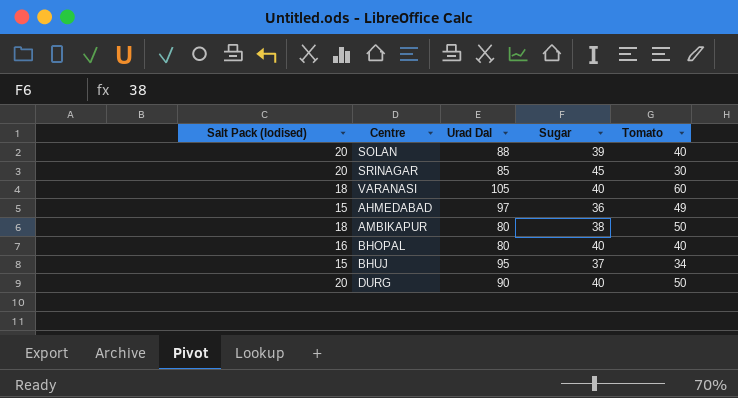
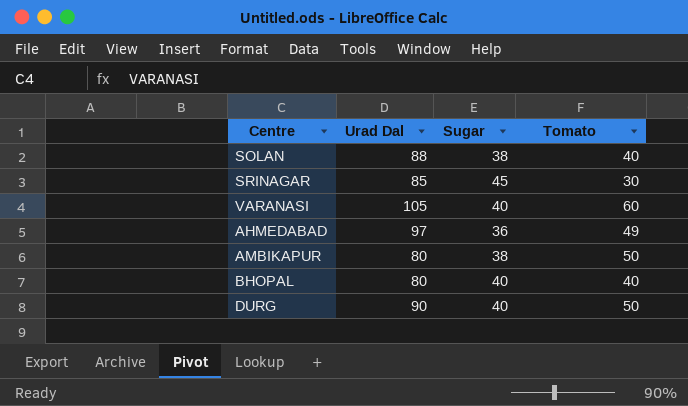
column Salt Pack (Iodised) | position: 1 -> none
row BHUJ: 15 | 95 | 37 | 34 -> none
SOLAN | Sugar: 39 -> 38

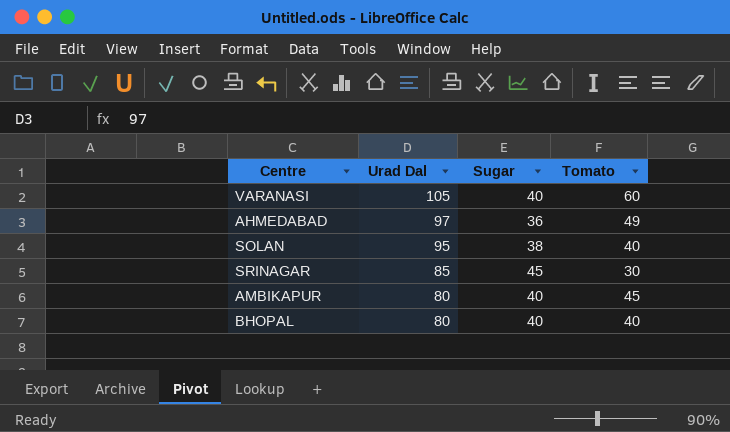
row order: none -> Urad Dal descending
row DURG: 90 | 40 | 50 -> none
SOLAN | Urad Dal: 88 -> 95
AMBIKAPUR | Sugar: 38 -> 40
AMBIKAPUR | Tomato: 50 -> 45

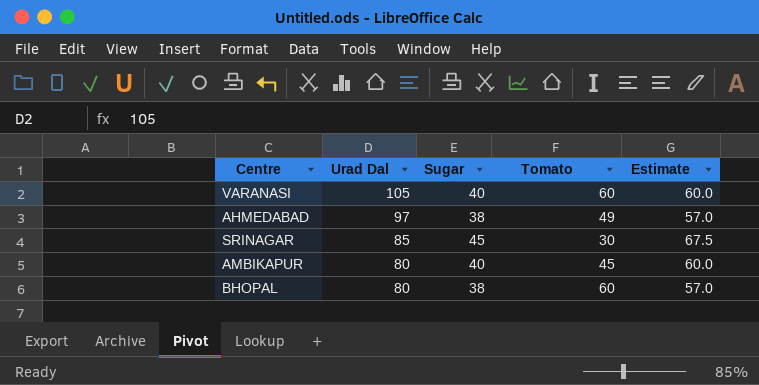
column Estimate | formula: none -> [Sugar] * 1.5
row SOLAN: 95 | 38 | 40 -> none
AHMEDABAD | Sugar: 36 -> 38
BHOPAL | Sugar: 40 -> 38
BHOPAL | Tomato: 40 -> 60

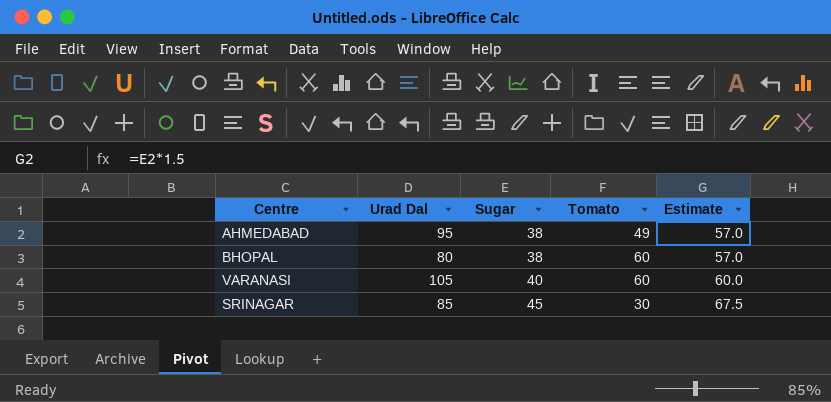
row order: Urad Dal descending -> Sugar ascending
row AMBIKAPUR: 80 | 40 | 45 | 60.0 -> none
AHMEDABAD | Urad Dal: 97 -> 95

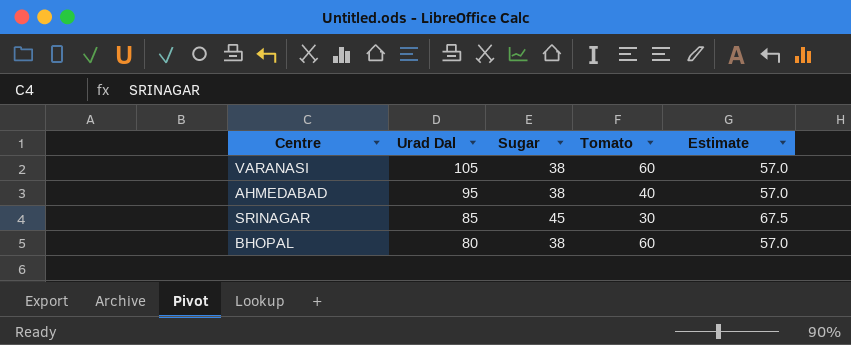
row order: Sugar ascending -> Urad Dal descending
VARANASI | Sugar: 40 -> 38
VARANASI | Estimate: 60.0 -> 57.0
AHMEDABAD | Tomato: 49 -> 40

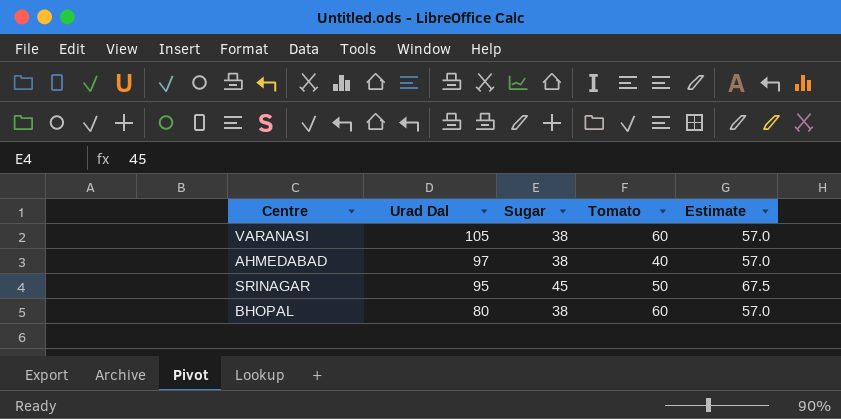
AHMEDABAD | Urad Dal: 95 -> 97
SRINAGAR | Urad Dal: 85 -> 95
SRINAGAR | Tomato: 30 -> 50

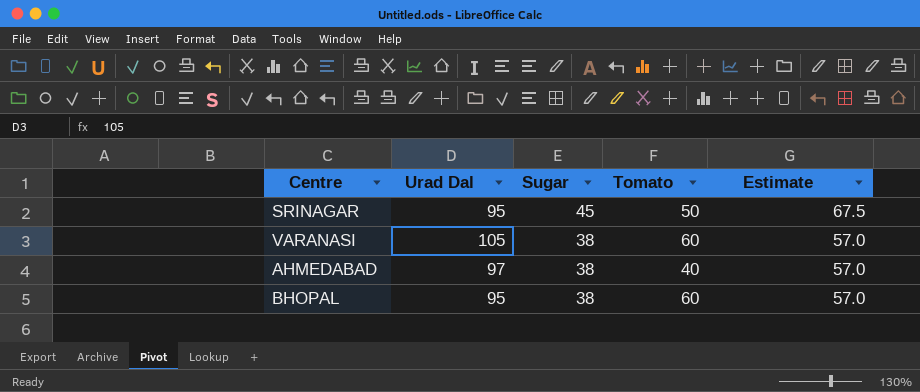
row order: Urad Dal descending -> Sugar descending
BHOPAL | Urad Dal: 80 -> 95

